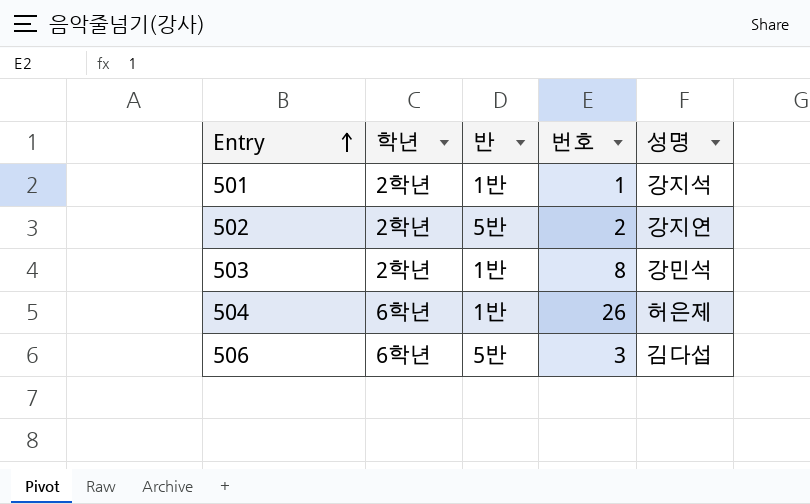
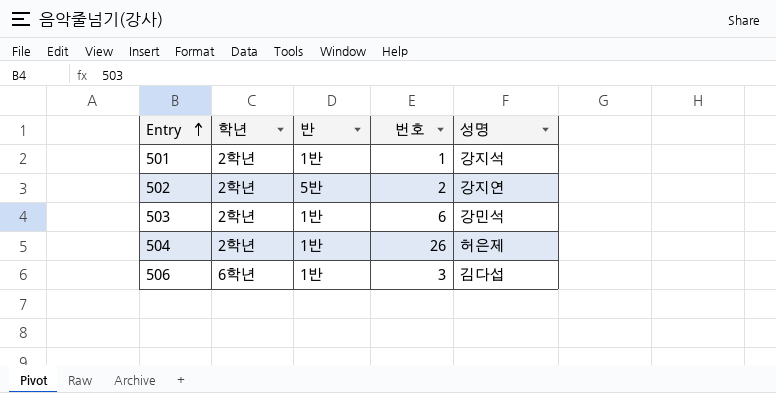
503 | 번호: 8 -> 6
504 | 학년: 6학년 -> 2학년
506 | 반: 5반 -> 1반

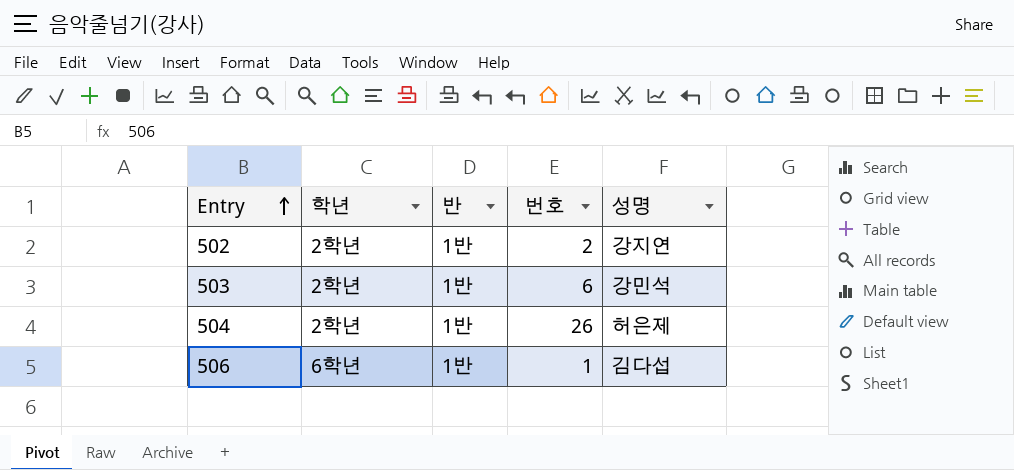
row 501: 2학년 | 1반 | 1 | 강지석 -> none
502 | 반: 5반 -> 1반
506 | 번호: 3 -> 1

